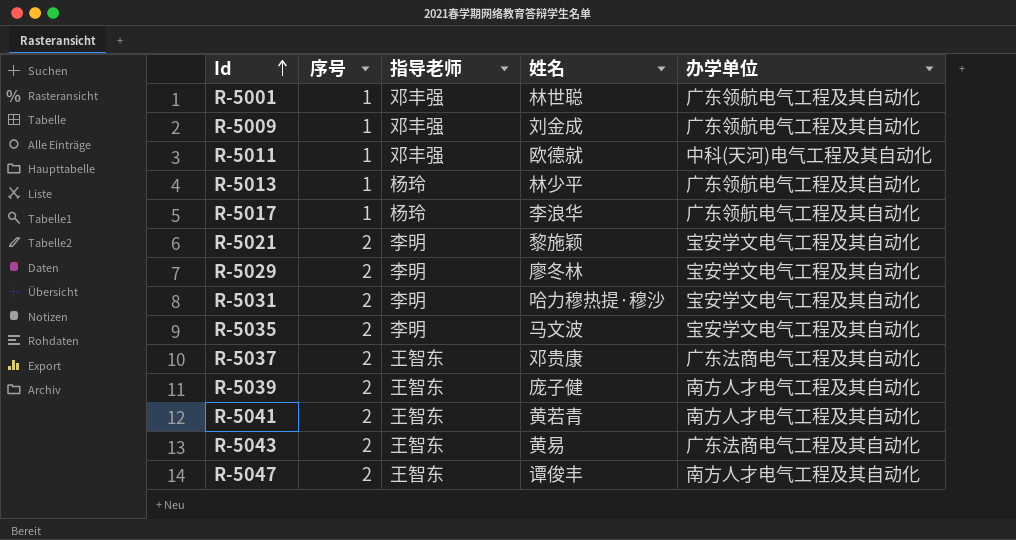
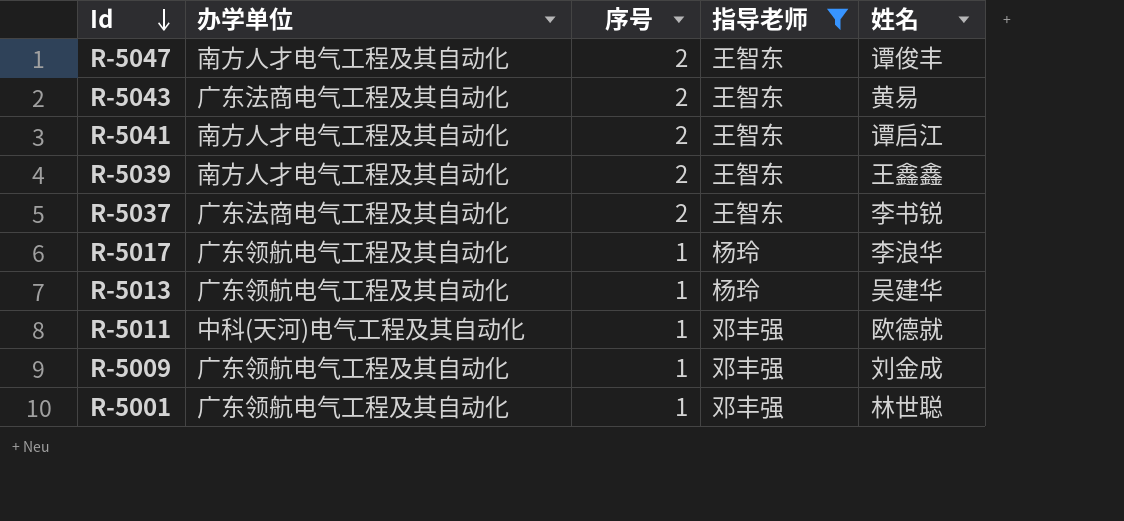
filter: none -> 指导老师 != 李明
row order: Id ascending -> Id descending
column 办学单位 | position: 5 -> 2
R-5041 | 姓名: 黄若青 -> 谭启江
R-5039 | 姓名: 庞子健 -> 王鑫鑫
R-5037 | 姓名: 邓贵康 -> 李书锐
R-5013 | 姓名: 林少平 -> 吴建华

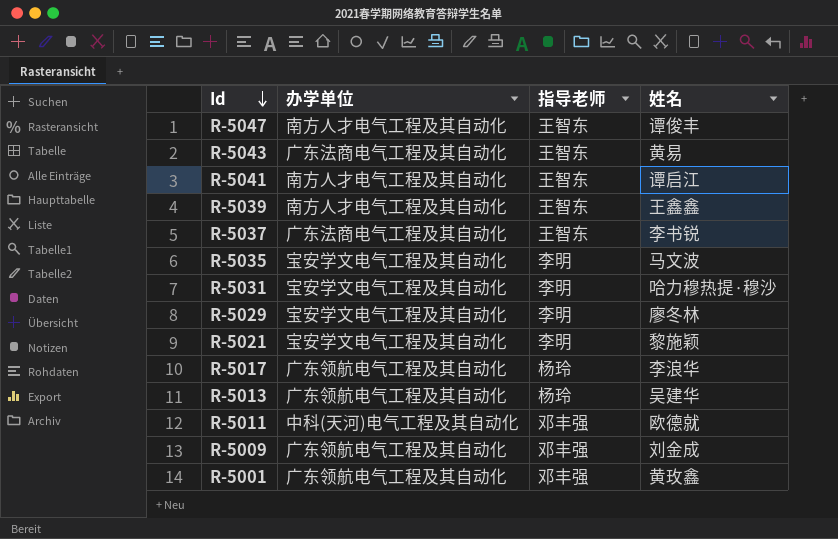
filter: 指导老师 != 李明 -> none
column 序号 | position: 3 -> none
R-5001 | 姓名: 林世聪 -> 黄玫鑫

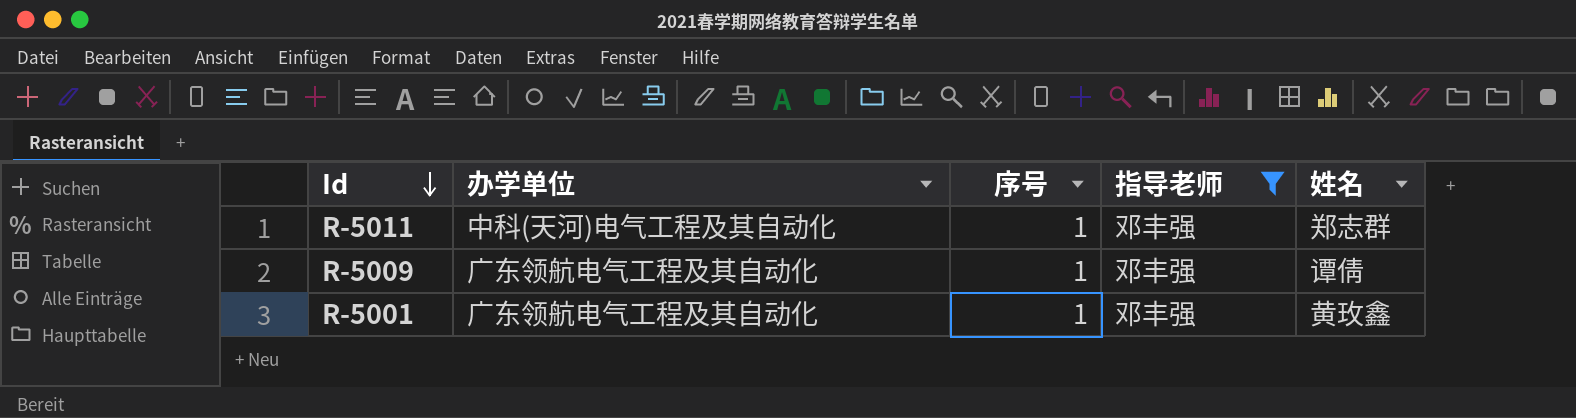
filter: none -> 指导老师 = 邓丰强
column 序号 | position: none -> 3
R-5011 | 姓名: 欧德就 -> 郑志群
R-5009 | 姓名: 刘金成 -> 谭倩

